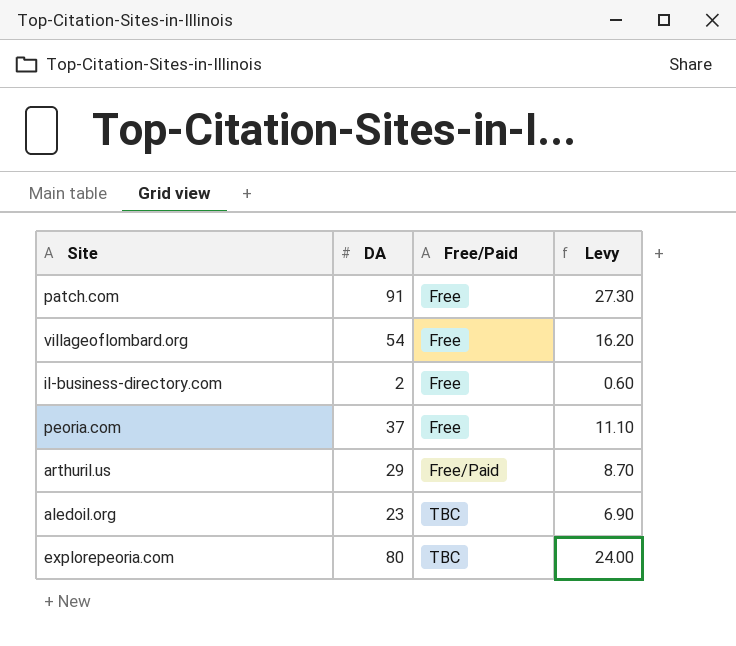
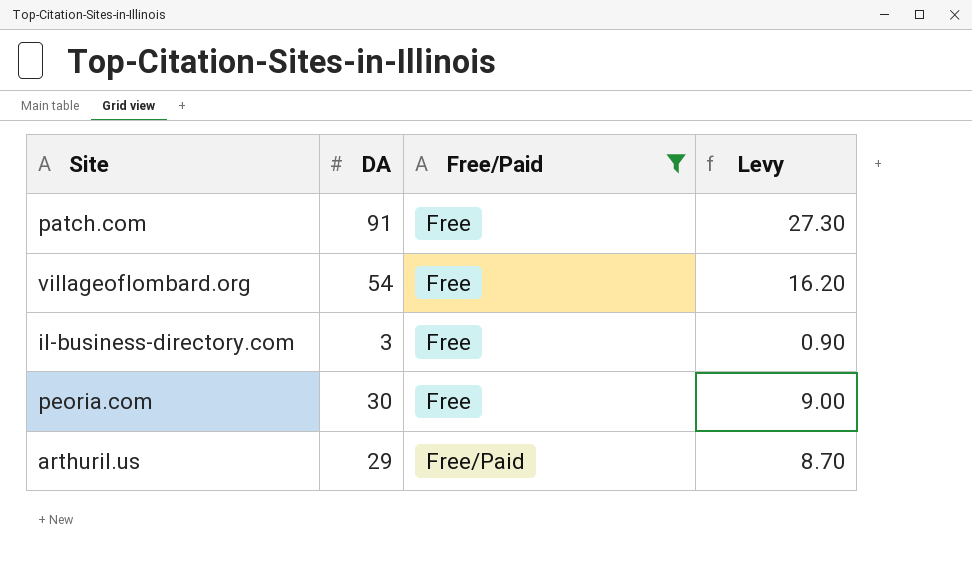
filter: none -> Free/Paid != TBC
il-business-directory.com | DA: 2 -> 3
il-business-directory.com | Levy: 0.60 -> 0.90
peoria.com | DA: 37 -> 30
peoria.com | Levy: 11.10 -> 9.00

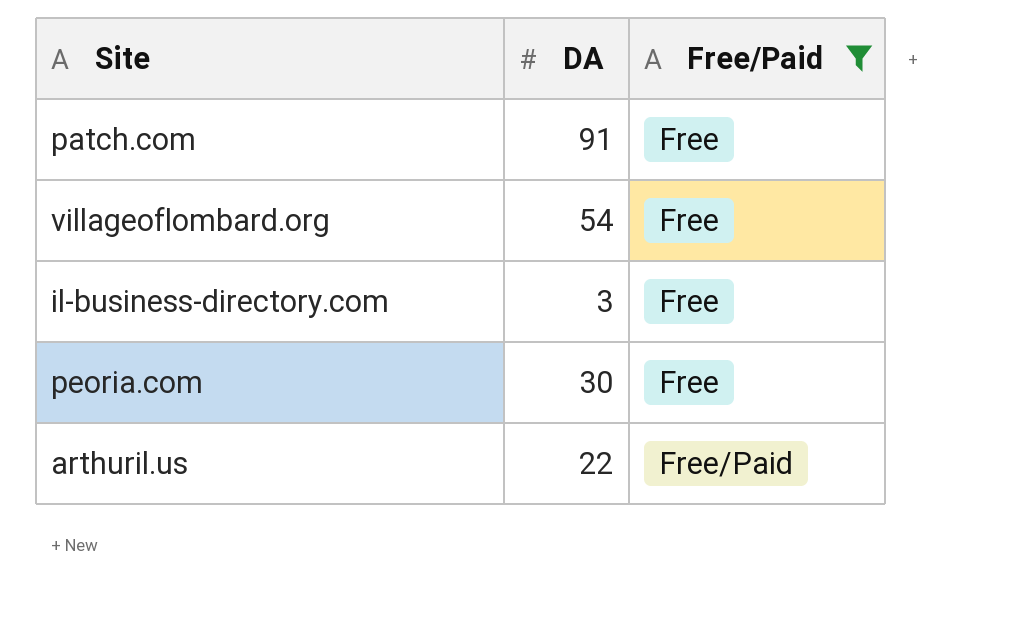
column Levy | formula: [DA] * 0.3 -> none
arthuril.us | DA: 29 -> 22

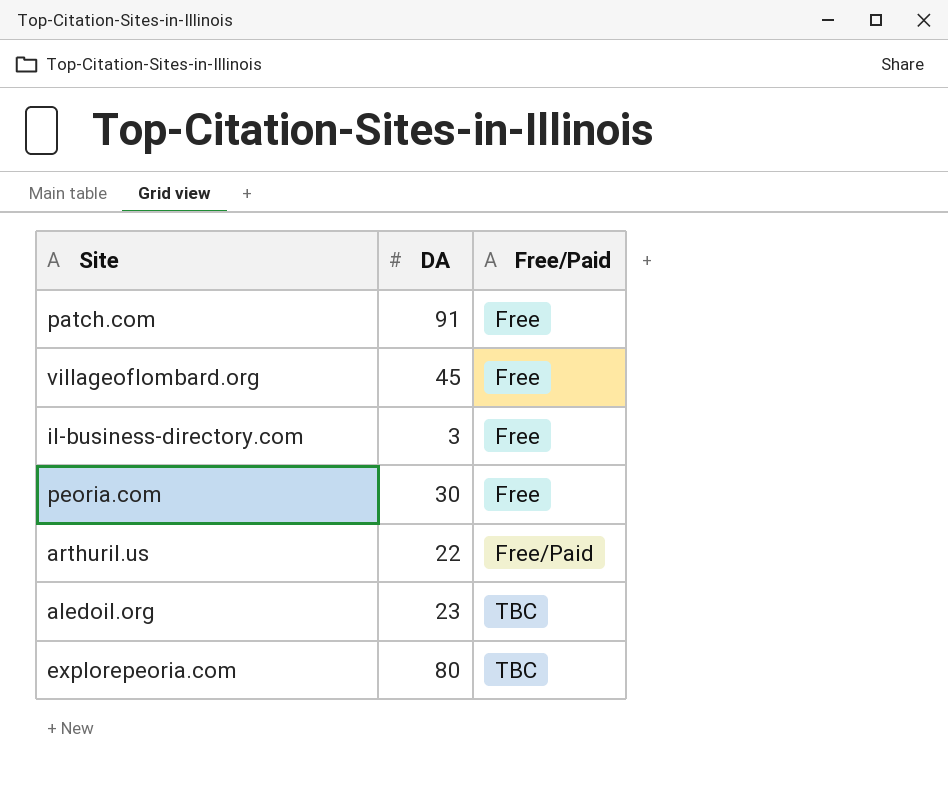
filter: Free/Paid != TBC -> none
villageoflombard.org | DA: 54 -> 45

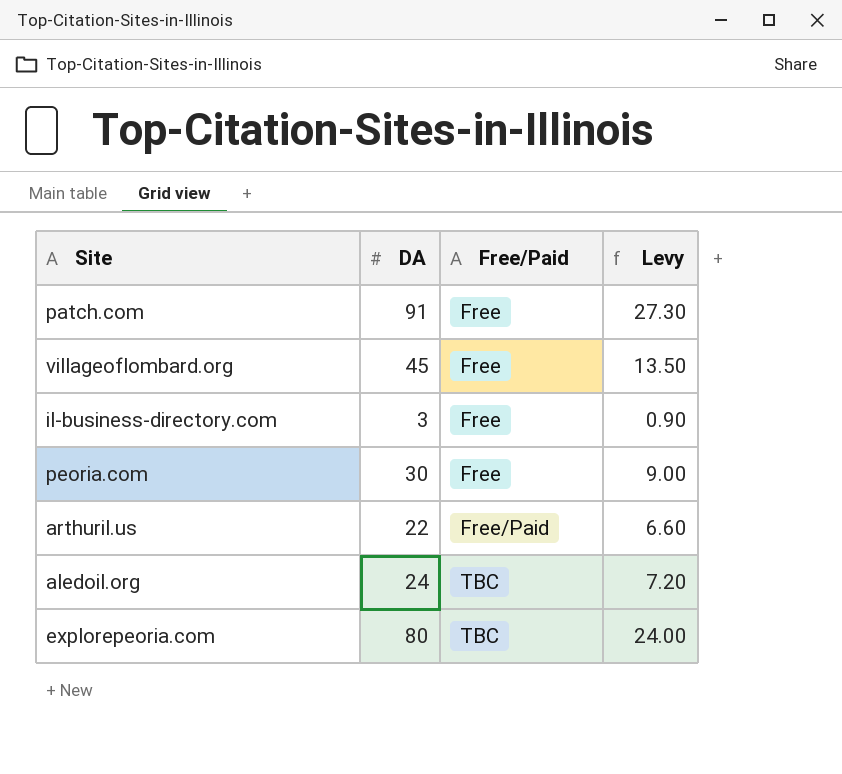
column Levy | formula: none -> [DA] * 0.3
aledoil.org | DA: 23 -> 24

